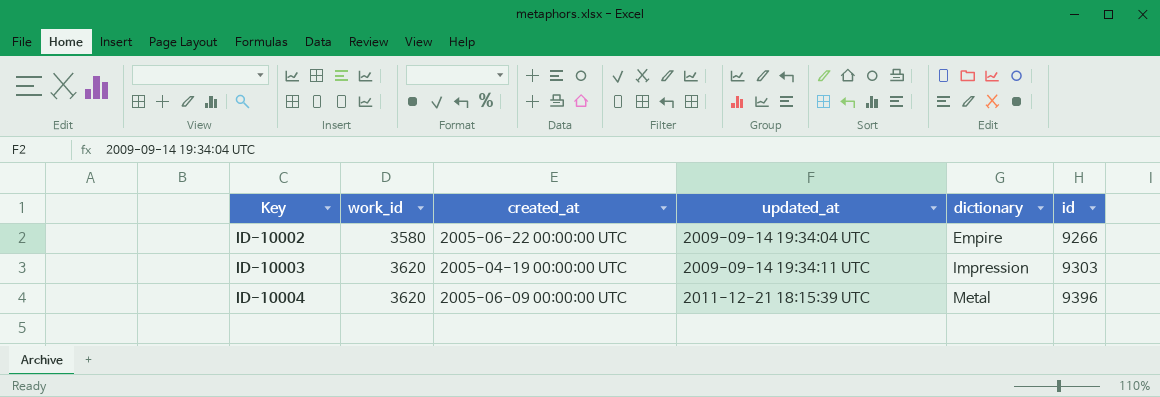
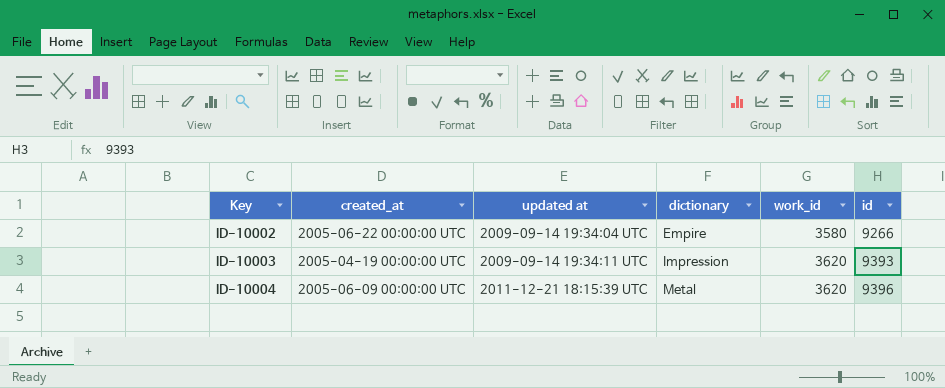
column name: updated_at -> updated at
column work_id | position: 2 -> 5
ID-10003 | id: 9303 -> 9393

